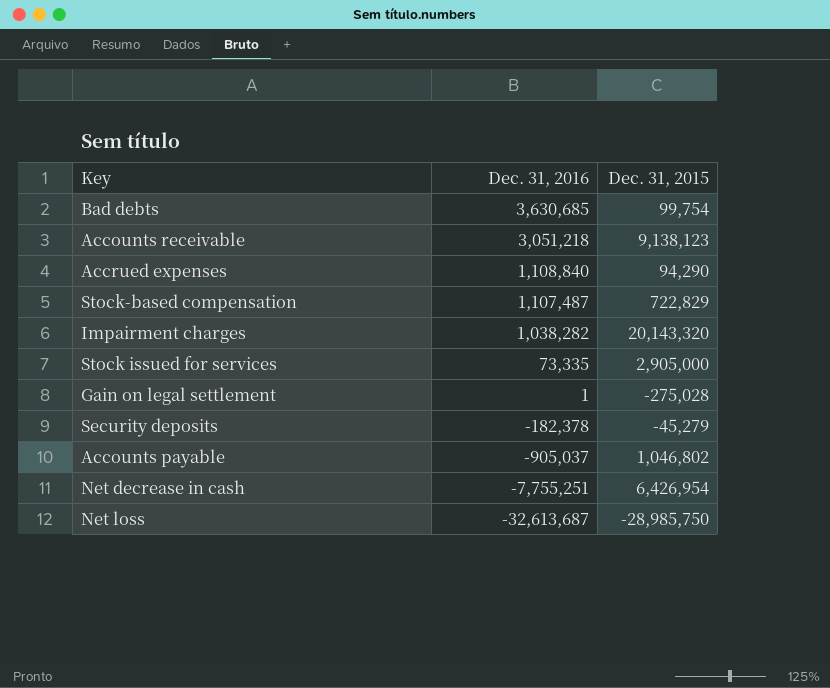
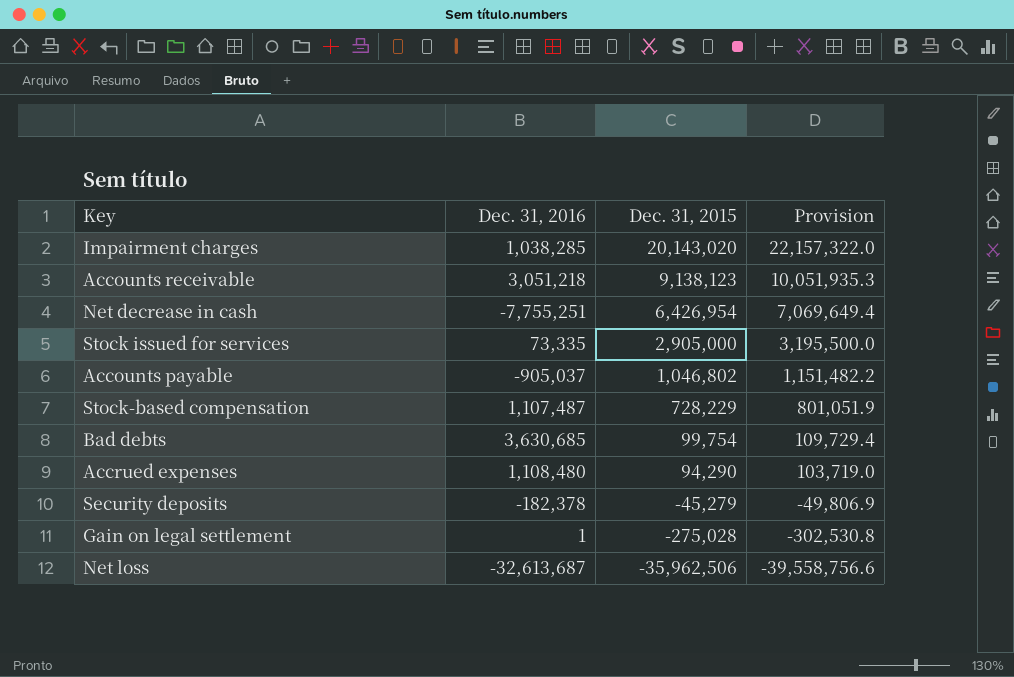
row order: Dec. 31, 2016 descending -> Dec. 31, 2015 descending
column Provision | formula: none -> [Dec. 31, 2015] * 1.1
Impairment charges | Dec. 31, 2016: 1,038,282 -> 1,038,285
Impairment charges | Dec. 31, 2015: 20,143,320 -> 20,143,020
Stock-based compensation | Dec. 31, 2015: 722,829 -> 728,229
Accrued expenses | Dec. 31, 2016: 1,108,840 -> 1,108,480
Net loss | Dec. 31, 2015: -28,985,750 -> -35,962,506

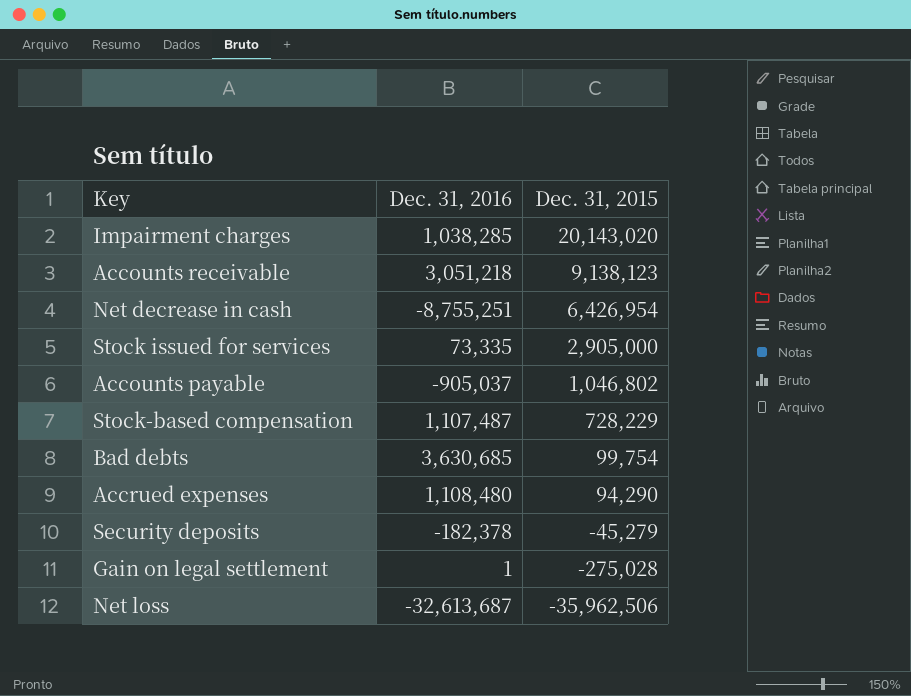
column Provision | formula: [Dec. 31, 2015] * 1.1 -> none
Net decrease in cash | Dec. 31, 2016: -7,755,251 -> -8,755,251

